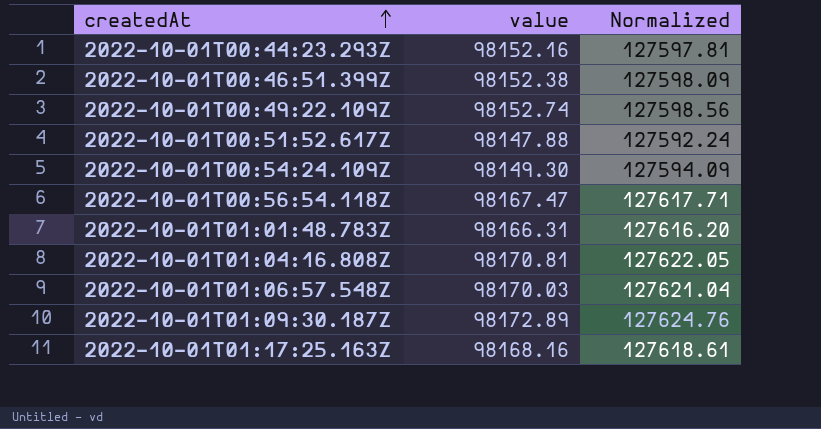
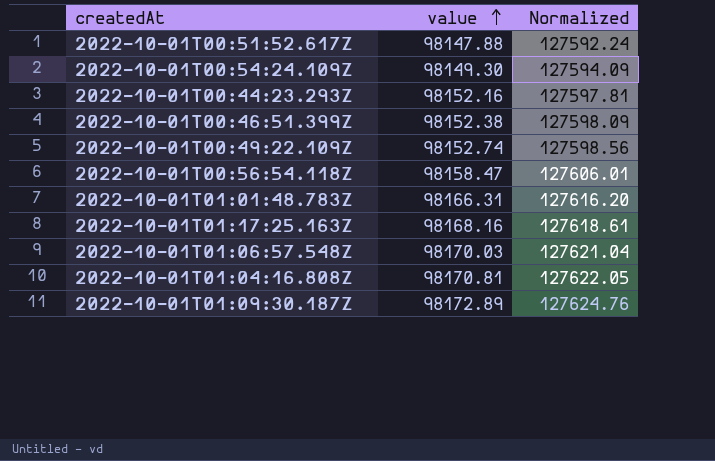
row order: createdAt ascending -> value ascending
2022-10-01T00:56:54.118Z | value: 98167.47 -> 98158.47
2022-10-01T00:56:54.118Z | Normalized: 127617.71 -> 127606.01

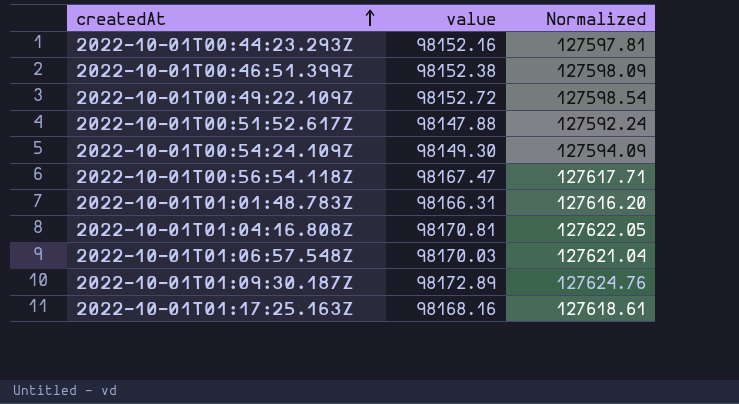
row order: value ascending -> createdAt ascending
2022-10-01T00:49:22.109Z | value: 98152.74 -> 98152.72
2022-10-01T00:49:22.109Z | Normalized: 127598.56 -> 127598.54
2022-10-01T00:56:54.118Z | value: 98158.47 -> 98167.47
2022-10-01T00:56:54.118Z | Normalized: 127606.01 -> 127617.71

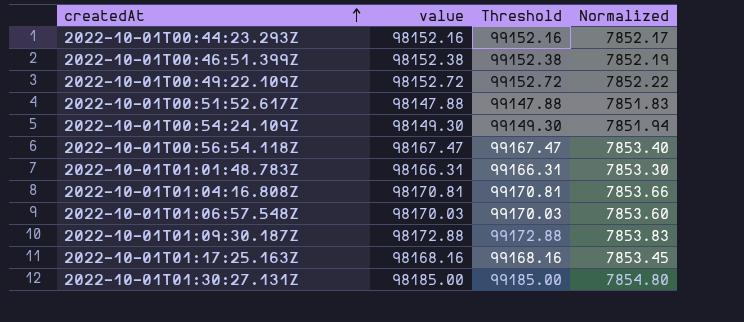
column Threshold | formula: none -> [value] + 1000
column Normalized | formula: [value] * 1.3 -> [value] * 0.08
2022-10-01T01:09:30.187Z | value: 98172.89 -> 98172.88
row 2022-10-01T01:30:27.131Z: none -> 98185.00 | 99185.00 | 7854.80

